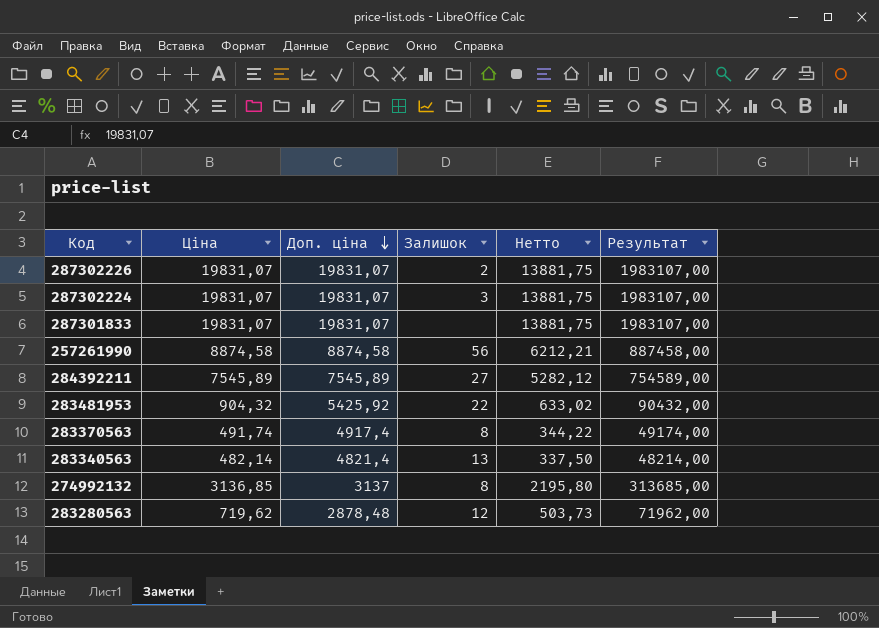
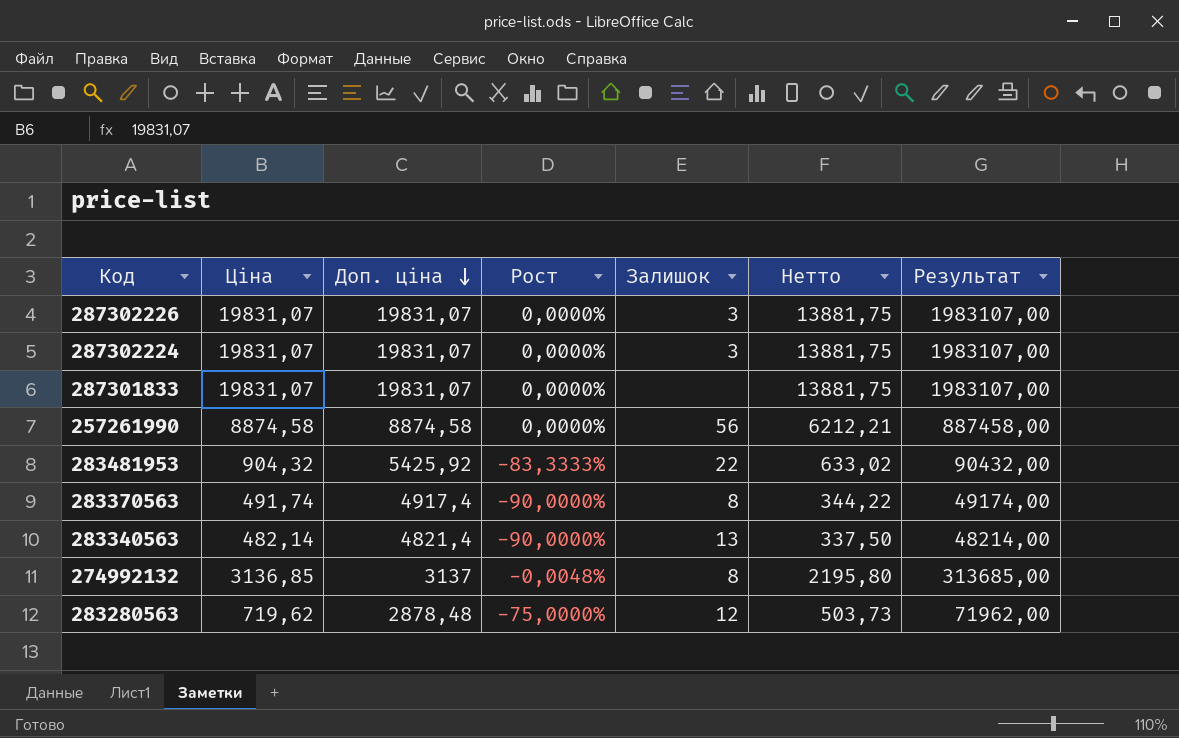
column Рост | formula: none -> ([Ціна] - [Доп. ціна]) / [Доп. ціна]
row 284392211: 7545,89 | 7545,89 | 27 | 5282,12 | 754589,00 -> none
287302226 | Залишок: 2 -> 3

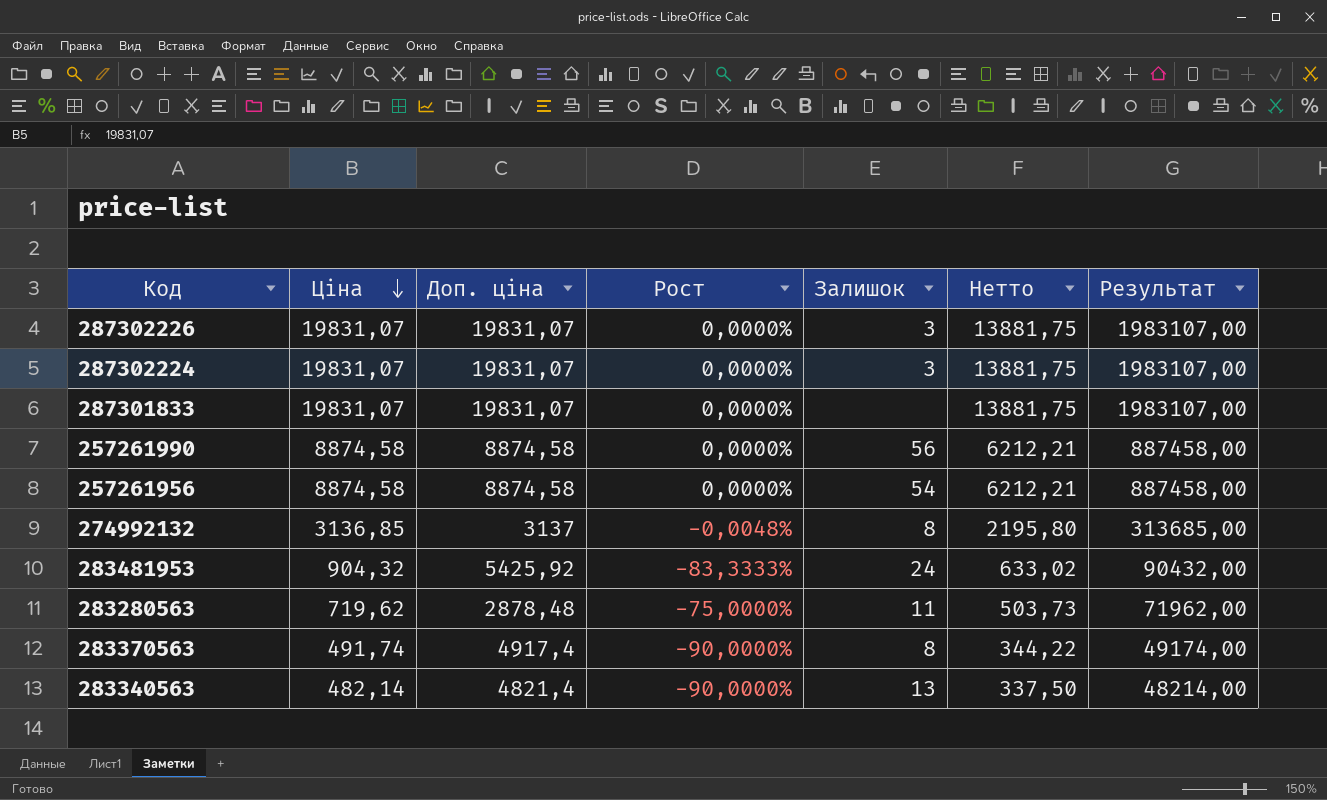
row order: Доп. ціна descending -> Ціна descending
row 257261956: none -> 8874,58 | 8874,58 | 0,0000% | 54 | 6212,21 | 887458,00
283481953 | Залишок: 22 -> 24
283280563 | Залишок: 12 -> 11

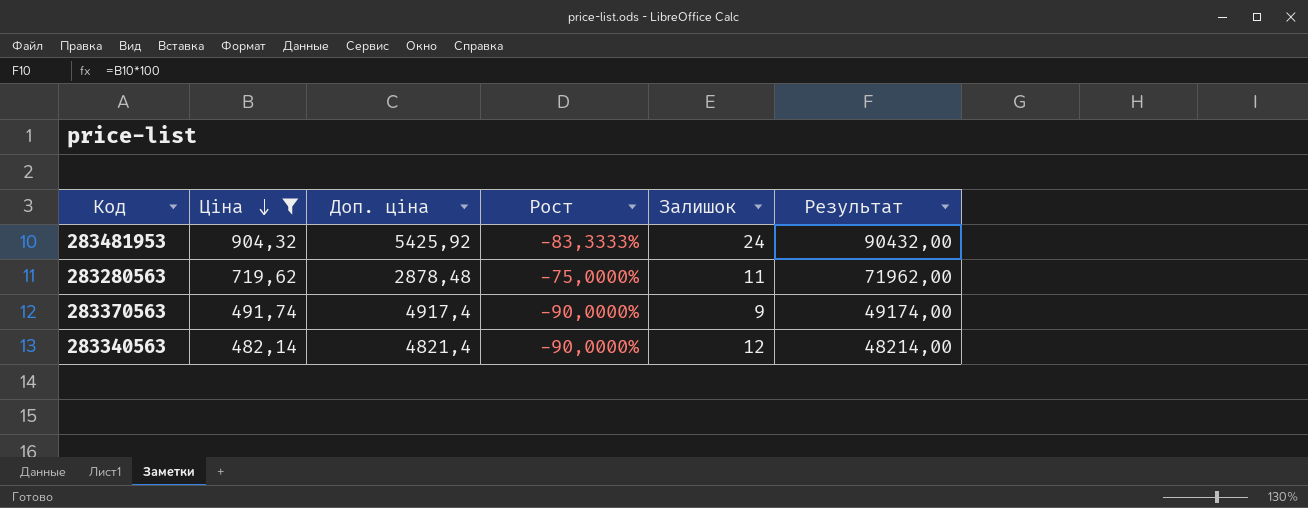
filter: none -> Ціна <= 904,32
column Нетто | formula: [Ціна] * 0,7 -> none
283370563 | Залишок: 8 -> 9
283340563 | Залишок: 13 -> 12

